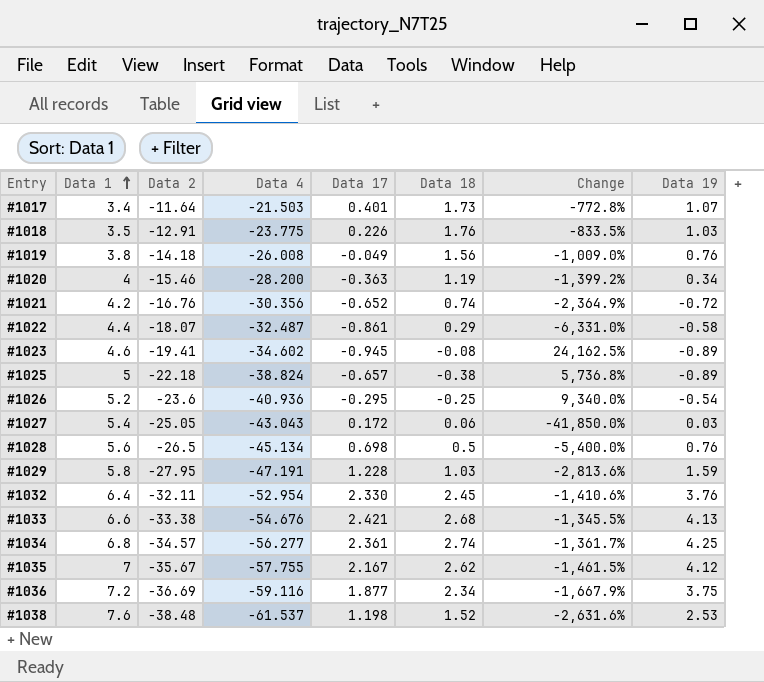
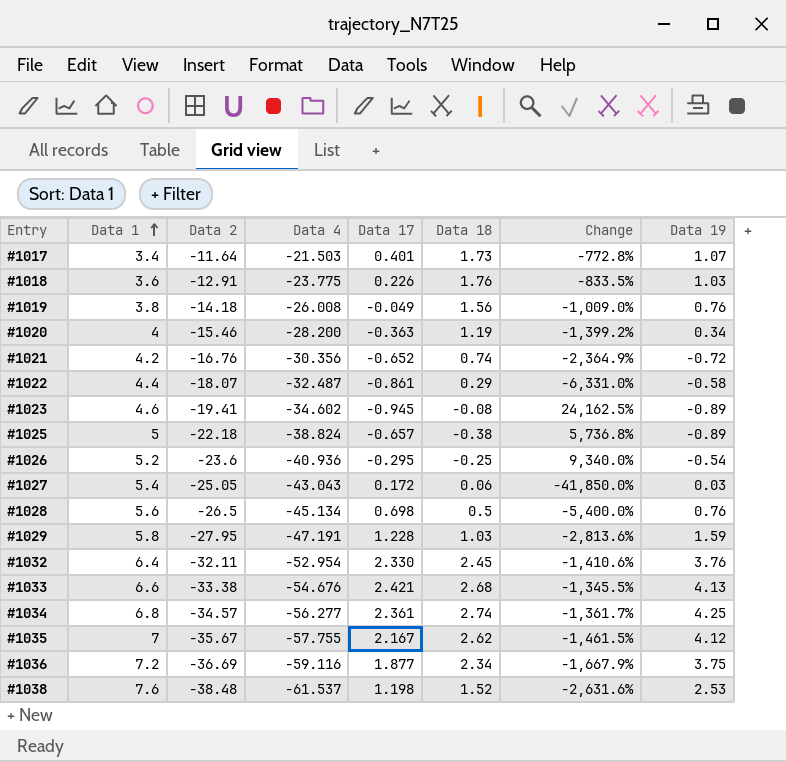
#1018 | Data 1: 3.5 -> 3.6

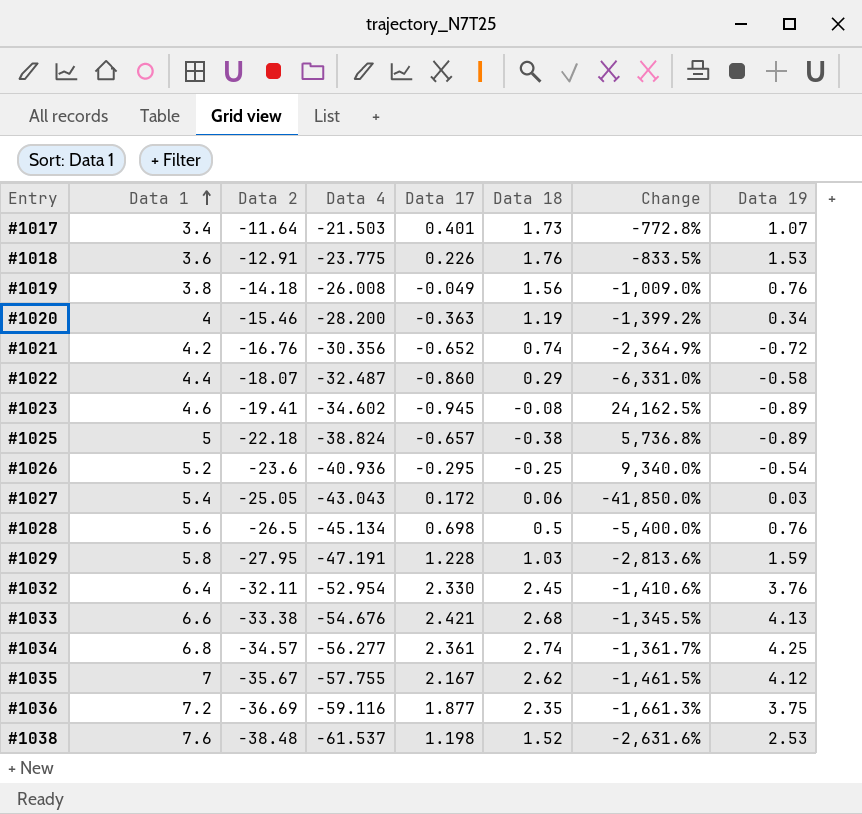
#1018 | Data 19: 1.03 -> 1.53
#1022 | Data 17: -0.861 -> -0.860
#1036 | Data 18: 2.34 -> 2.35
#1036 | Change: -1,667.9% -> -1,661.3%

